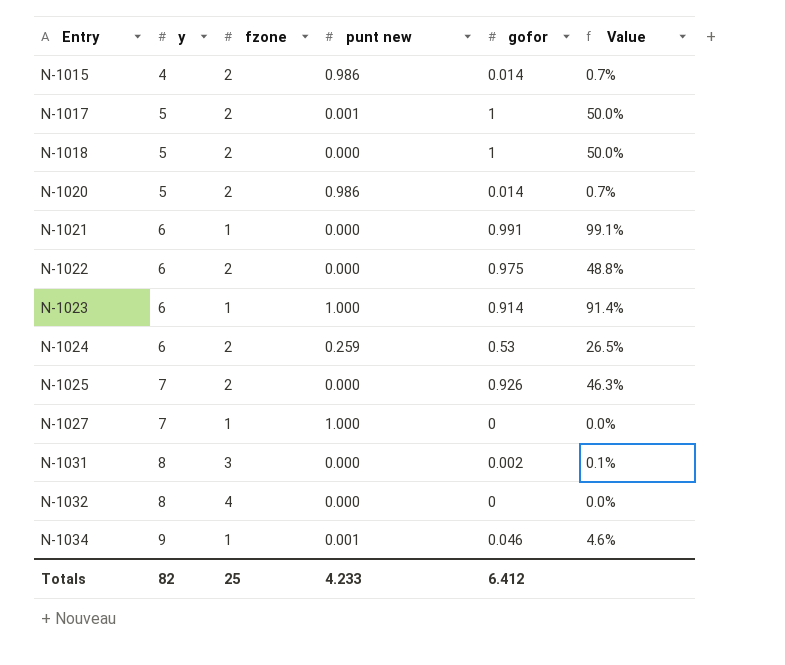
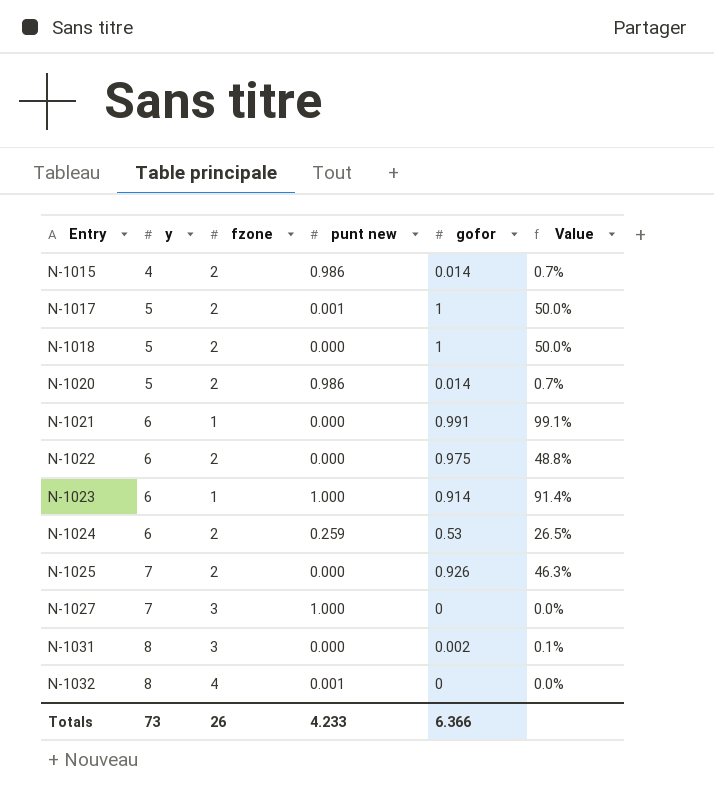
row N-1034: 9 | 1 | 0.001 | 0.046 | 4.6% -> none
N-1027 | fzone: 1 -> 3
N-1032 | punt new: 0.000 -> 0.001
Totals | y: 82 -> 73
Totals | fzone: 25 -> 26
Totals | gofor: 6.412 -> 6.366

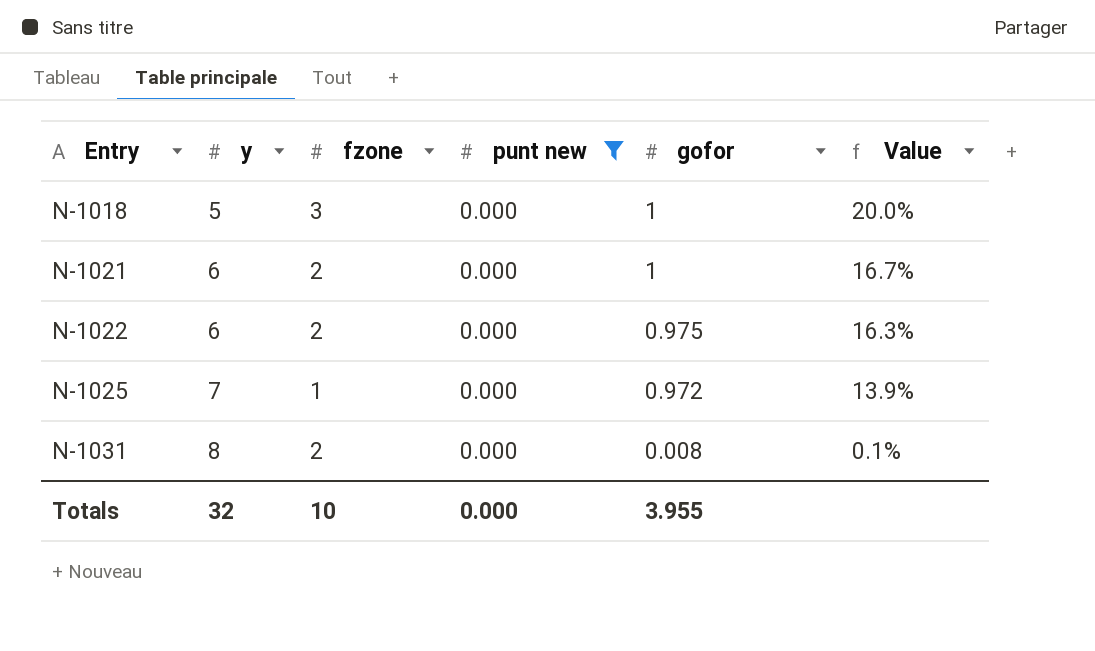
filter: none -> punt new = 0.000
column Value | formula: [gofor] / [fzone] -> [gofor] / [y]
N-1018 | fzone: 2 -> 3
N-1021 | fzone: 1 -> 2
N-1021 | gofor: 0.991 -> 1
N-1025 | fzone: 2 -> 1
N-1025 | gofor: 0.926 -> 0.972
N-1031 | fzone: 3 -> 2
N-1031 | gofor: 0.002 -> 0.008
Totals | y: 73 -> 32
Totals | fzone: 26 -> 10
Totals | punt new: 4.233 -> 0.000
Totals | gofor: 6.366 -> 3.955

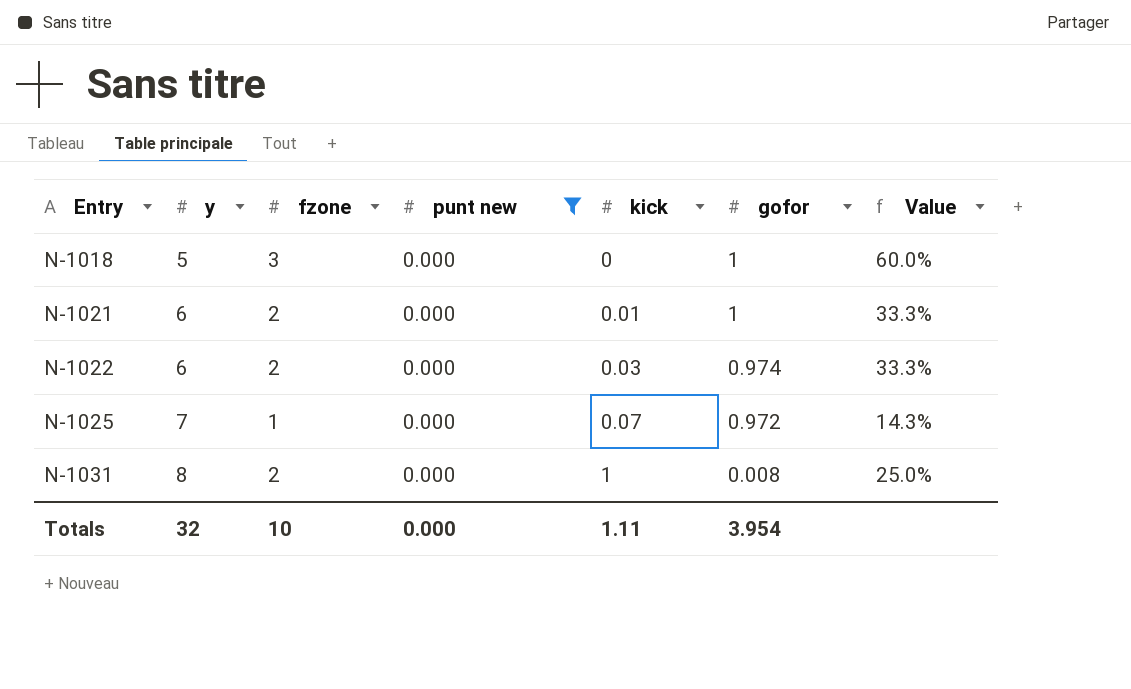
column kick | position: none -> 5
column Value | formula: [gofor] / [y] -> [fzone] / [y]
N-1022 | gofor: 0.975 -> 0.974
Totals | gofor: 3.955 -> 3.954

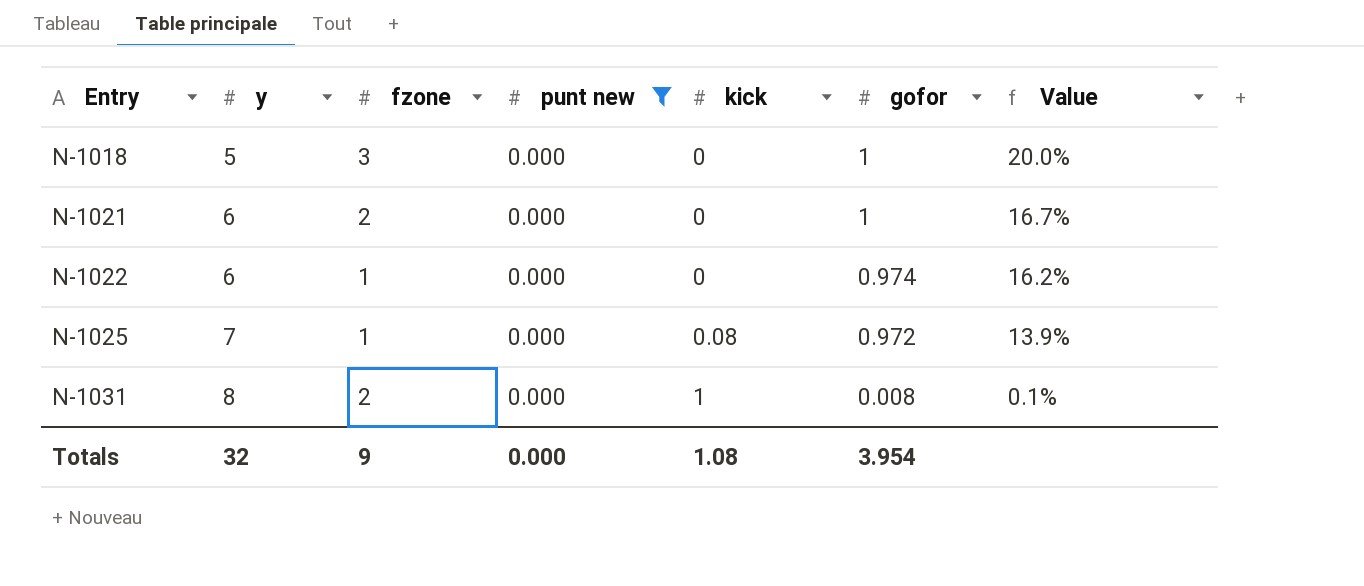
column Value | formula: [fzone] / [y] -> [gofor] / [y]
N-1021 | kick: 0.01 -> 0
N-1022 | fzone: 2 -> 1
N-1022 | kick: 0.03 -> 0
N-1025 | kick: 0.07 -> 0.08
Totals | fzone: 10 -> 9
Totals | kick: 1.11 -> 1.08

